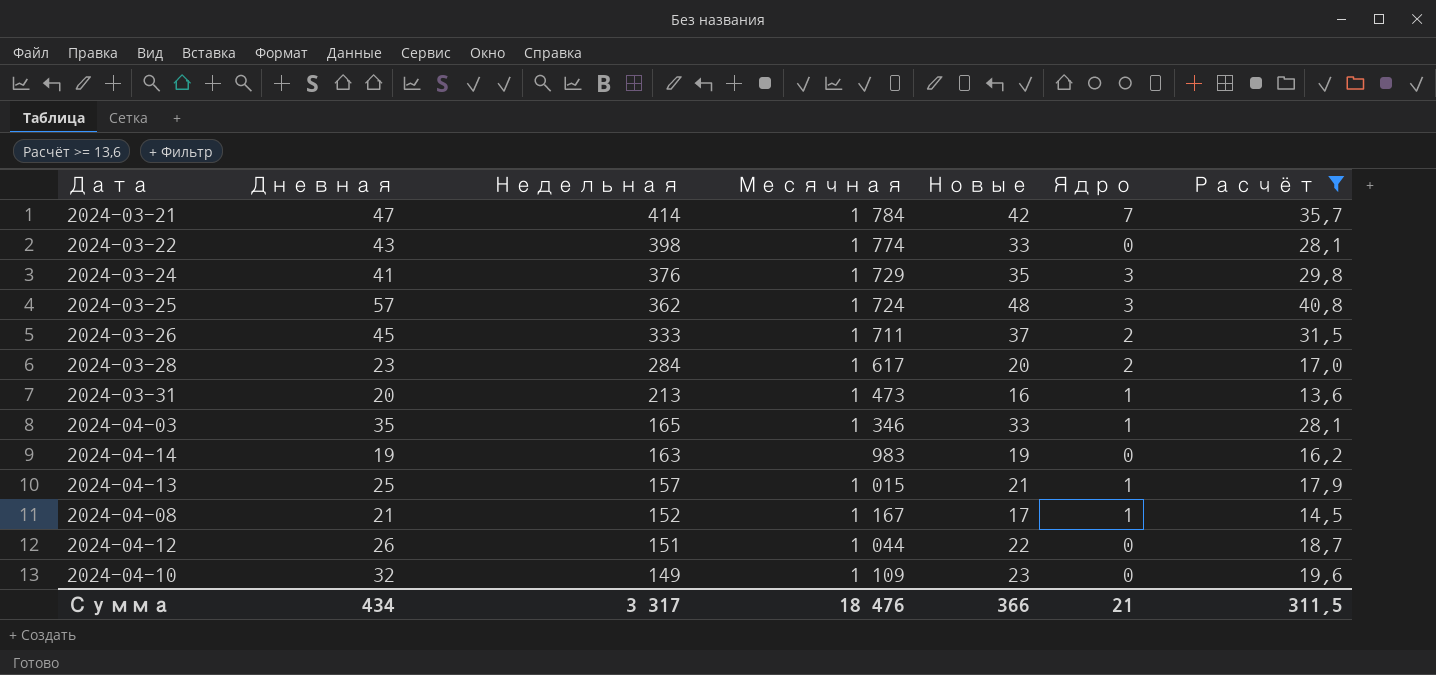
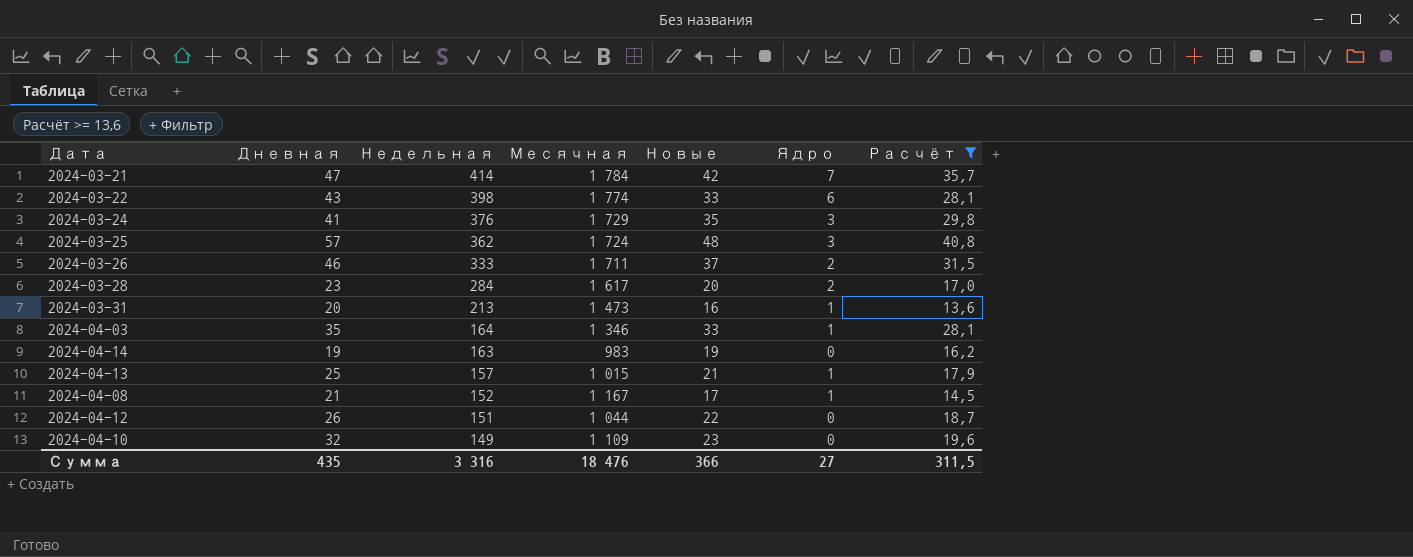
2024-03-22 | Ядро: 0 -> 6
2024-03-26 | Дневная: 45 -> 46
2024-04-03 | Недельная: 165 -> 164
Сумма | Дневная: 434 -> 435
Сумма | Недельная: 3 317 -> 3 316
Сумма | Ядро: 21 -> 27

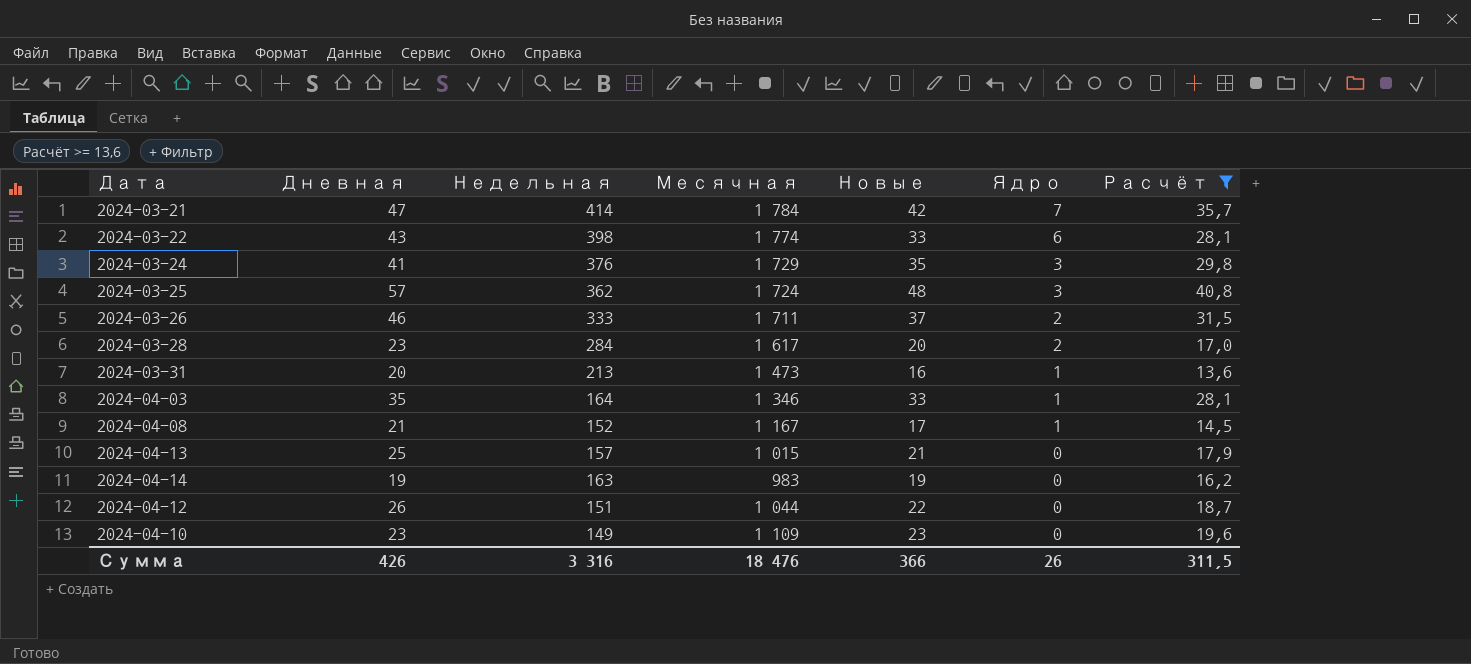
row order: Недельная descending -> Ядро descending
2024-04-13 | Ядро: 1 -> 0
2024-04-10 | Дневная: 32 -> 23
Сумма | Дневная: 435 -> 426
Сумма | Ядро: 27 -> 26

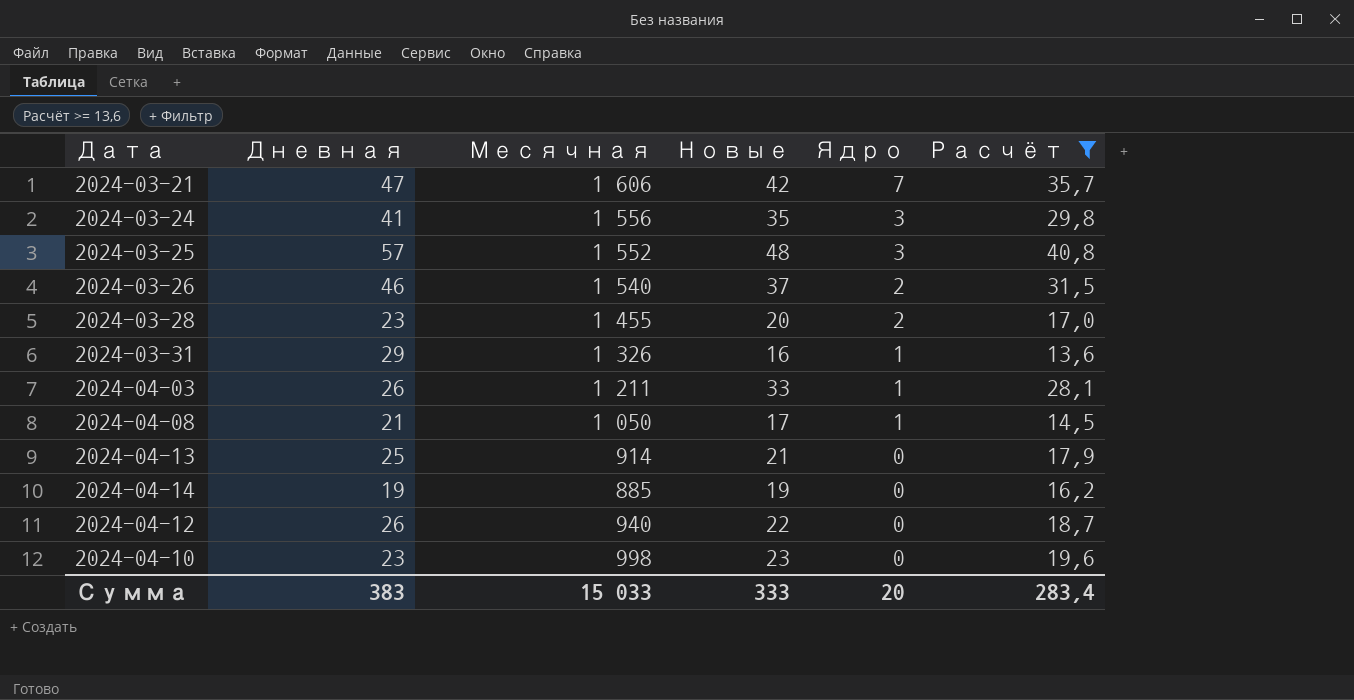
column Недельная | position: 3 -> none
row 2024-03-22: 43 | 398 | 1 774 | 33 | 6 | 28,1 -> none
2024-03-21 | Месячная: 1 784 -> 1 606
2024-03-24 | Месячная: 1 729 -> 1 556
2024-03-25 | Месячная: 1 724 -> 1 552
2024-03-26 | Месячная: 1 711 -> 1 540
2024-03-28 | Месячная: 1 617 -> 1 455
2024-03-31 | Дневная: 20 -> 29
2024-03-31 | Месячная: 1 473 -> 1 326
2024-04-03 | Дневная: 35 -> 26
2024-04-03 | Месячная: 1 346 -> 1 211
2024-04-08 | Месячная: 1 167 -> 1 050
2024-04-13 | Месячная: 1 015 -> 914
2024-04-14 | Месячная: 983 -> 885
2024-04-12 | Месячная: 1 044 -> 940
2024-04-10 | Месячная: 1 109 -> 998
Сумма | Дневная: 426 -> 383
Сумма | Месячная: 18 476 -> 15 033
Сумма | Новые: 366 -> 333
Сумма | Ядро: 26 -> 20
Сумма | Расчёт: 311,5 -> 283,4

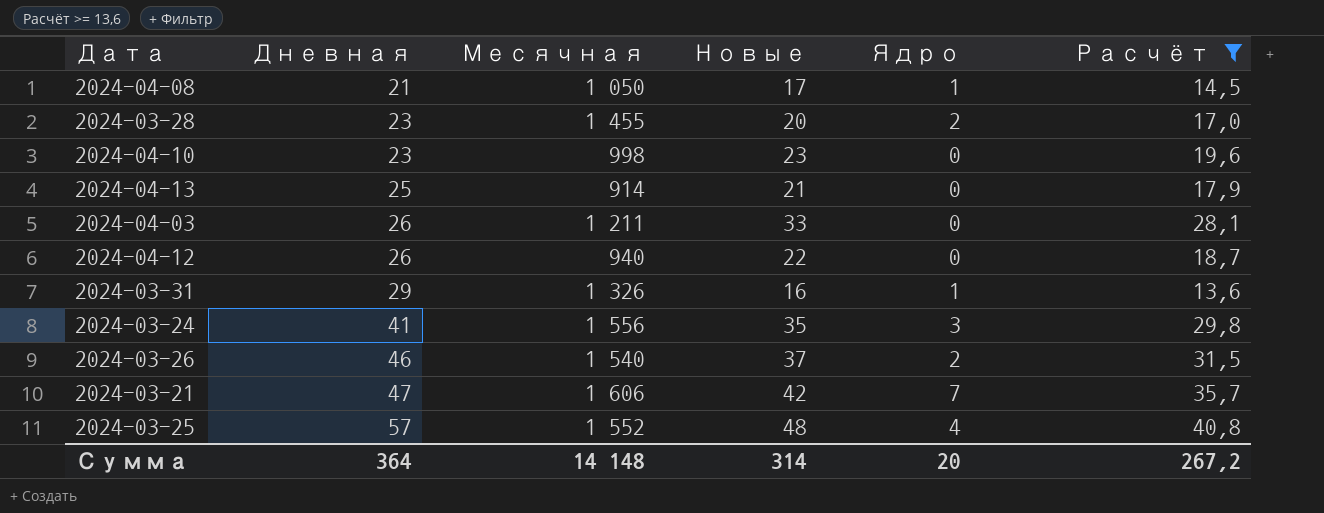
row order: Ядро descending -> Дневная ascending
row 2024-04-14: 19 | 885 | 19 | 0 | 16,2 -> none
2024-04-03 | Ядро: 1 -> 0
2024-03-25 | Ядро: 3 -> 4
Сумма | Дневная: 383 -> 364
Сумма | Месячная: 15 033 -> 14 148
Сумма | Новые: 333 -> 314
Сумма | Расчёт: 283,4 -> 267,2

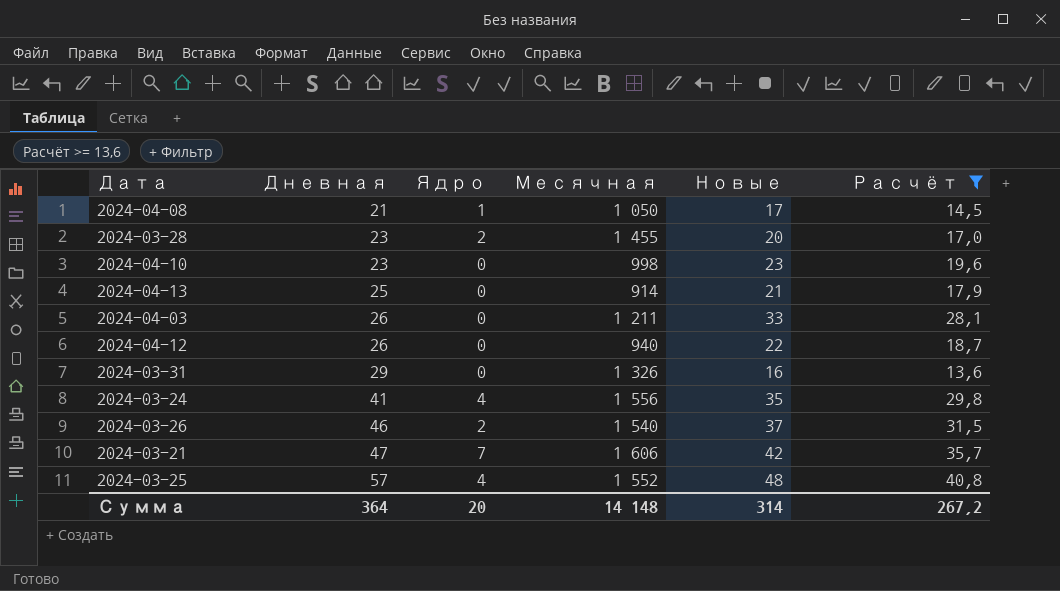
column Ядро | position: 5 -> 3
2024-03-31 | Ядро: 1 -> 0
2024-03-24 | Ядро: 3 -> 4

